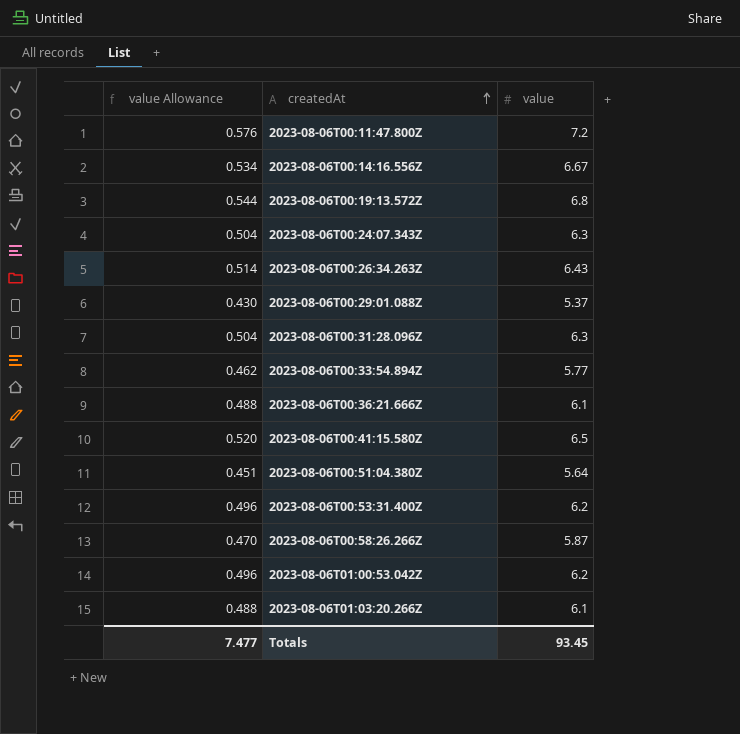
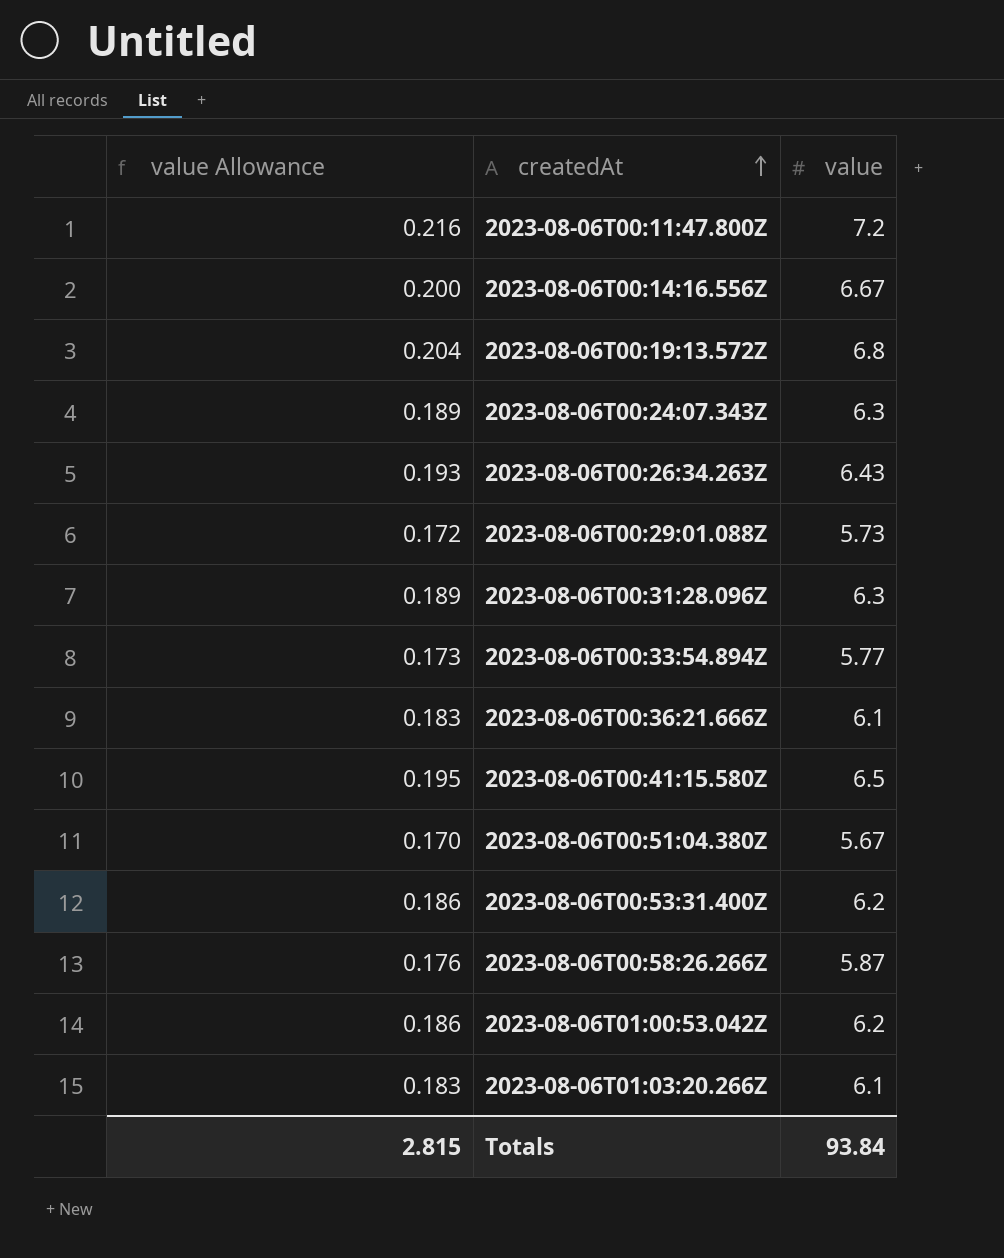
column value Allowance | formula: [value] * 0.08 -> [value] * 0.03
2023-08-06T00:29:01.088Z | value: 5.37 -> 5.73
2023-08-06T00:51:04.380Z | value: 5.64 -> 5.67
Totals | value Allowance: 7.477 -> 2.815
Totals | value: 93.45 -> 93.84

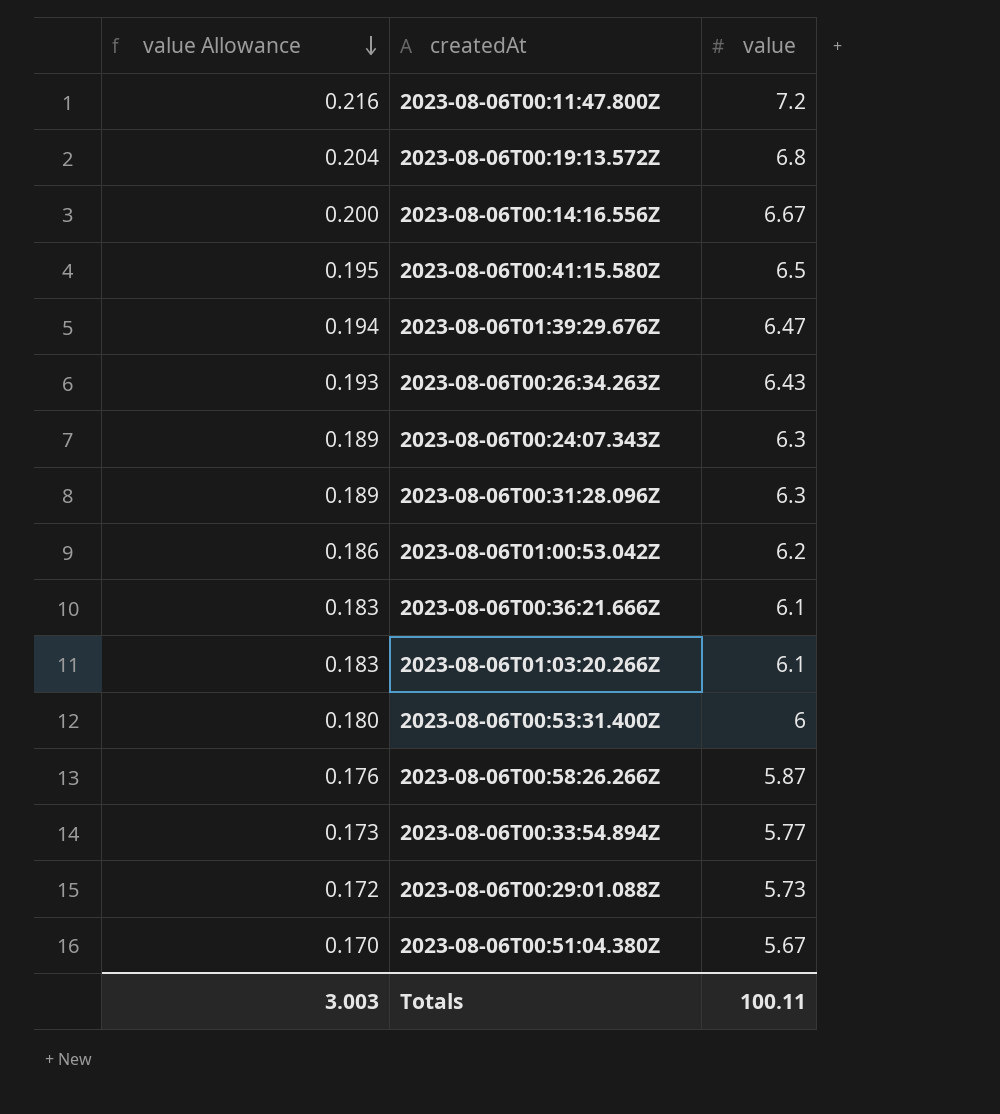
row order: createdAt ascending -> value Allowance descending
row 2023-08-06T01:39:29.676Z: none -> 0.194 | 6.47
2023-08-06T00:53:31.400Z | value Allowance: 0.186 -> 0.180
2023-08-06T00:53:31.400Z | value: 6.2 -> 6
Totals | value Allowance: 2.815 -> 3.003
Totals | value: 93.84 -> 100.11

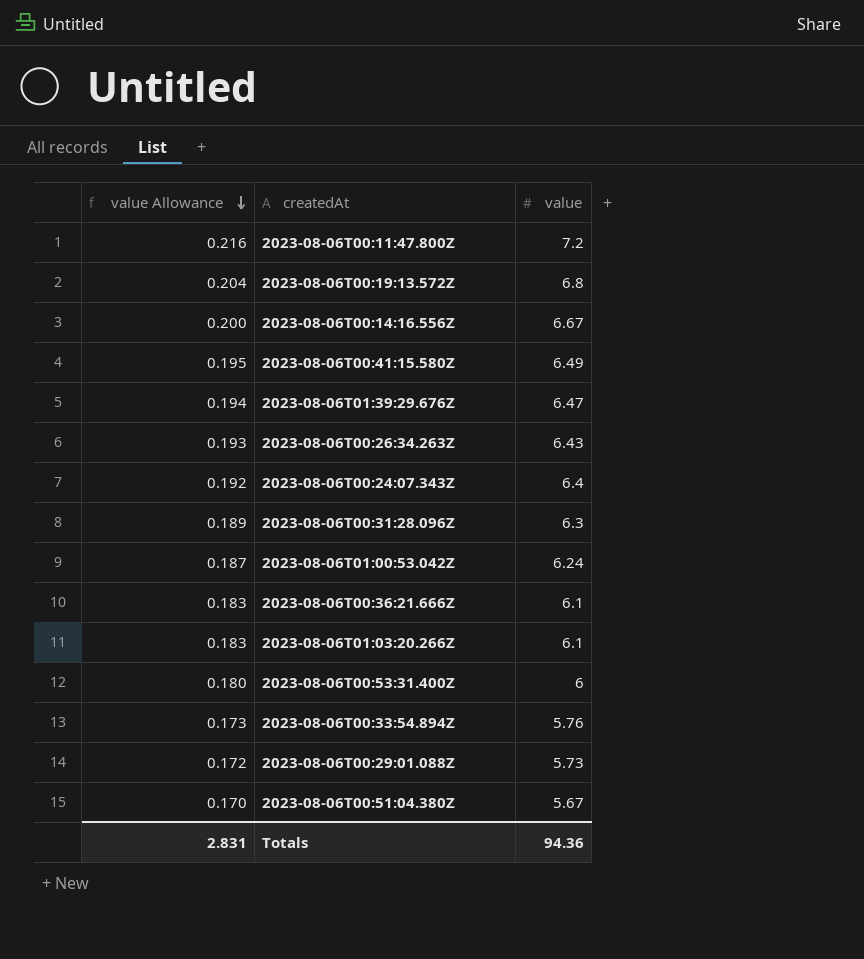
row 2023-08-06T00:58:26.266Z: 0.176 | 5.87 -> none
2023-08-06T00:41:15.580Z | value: 6.5 -> 6.49
2023-08-06T00:24:07.343Z | value Allowance: 0.189 -> 0.192
2023-08-06T00:24:07.343Z | value: 6.3 -> 6.4
2023-08-06T01:00:53.042Z | value Allowance: 0.186 -> 0.187
2023-08-06T01:00:53.042Z | value: 6.2 -> 6.24
2023-08-06T00:33:54.894Z | value: 5.77 -> 5.76
Totals | value Allowance: 3.003 -> 2.831
Totals | value: 100.11 -> 94.36

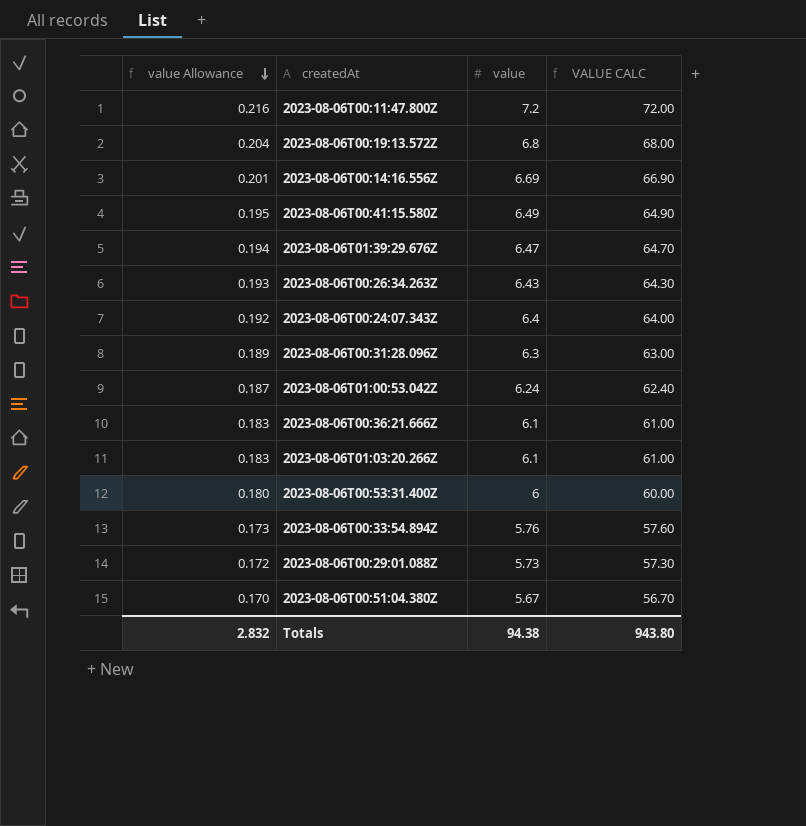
column VALUE CALC | formula: none -> [value] * 10
2023-08-06T00:14:16.556Z | value Allowance: 0.200 -> 0.201
2023-08-06T00:14:16.556Z | value: 6.67 -> 6.69
Totals | value Allowance: 2.831 -> 2.832
Totals | value: 94.36 -> 94.38

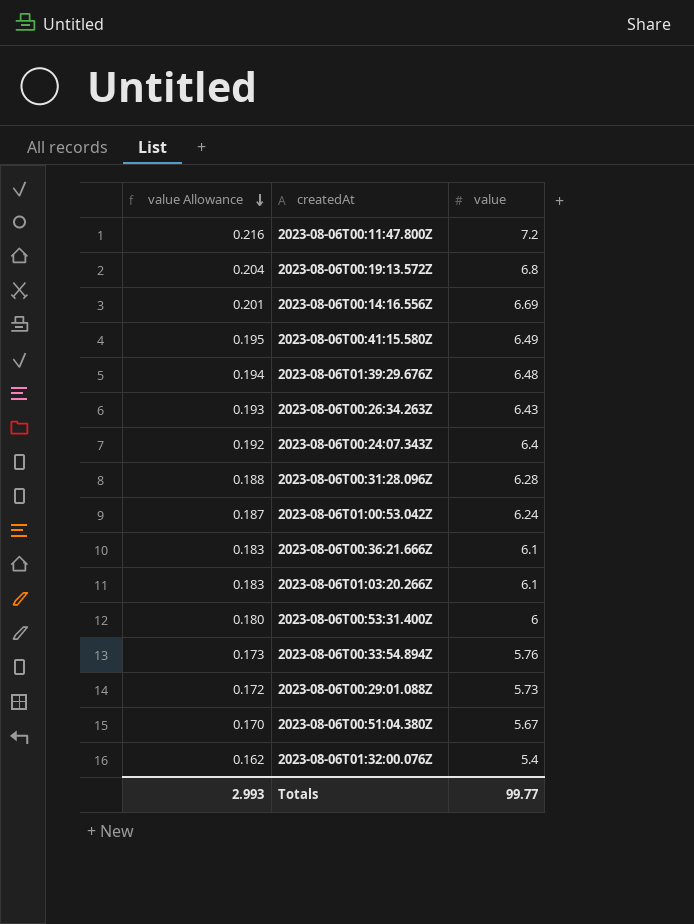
column VALUE CALC | formula: [value] * 10 -> none
2023-08-06T01:39:29.676Z | value: 6.47 -> 6.48
2023-08-06T00:31:28.096Z | value Allowance: 0.189 -> 0.188
2023-08-06T00:31:28.096Z | value: 6.3 -> 6.28
row 2023-08-06T01:32:00.076Z: none -> 0.162 | 5.4
Totals | value Allowance: 2.832 -> 2.993
Totals | value: 94.38 -> 99.77

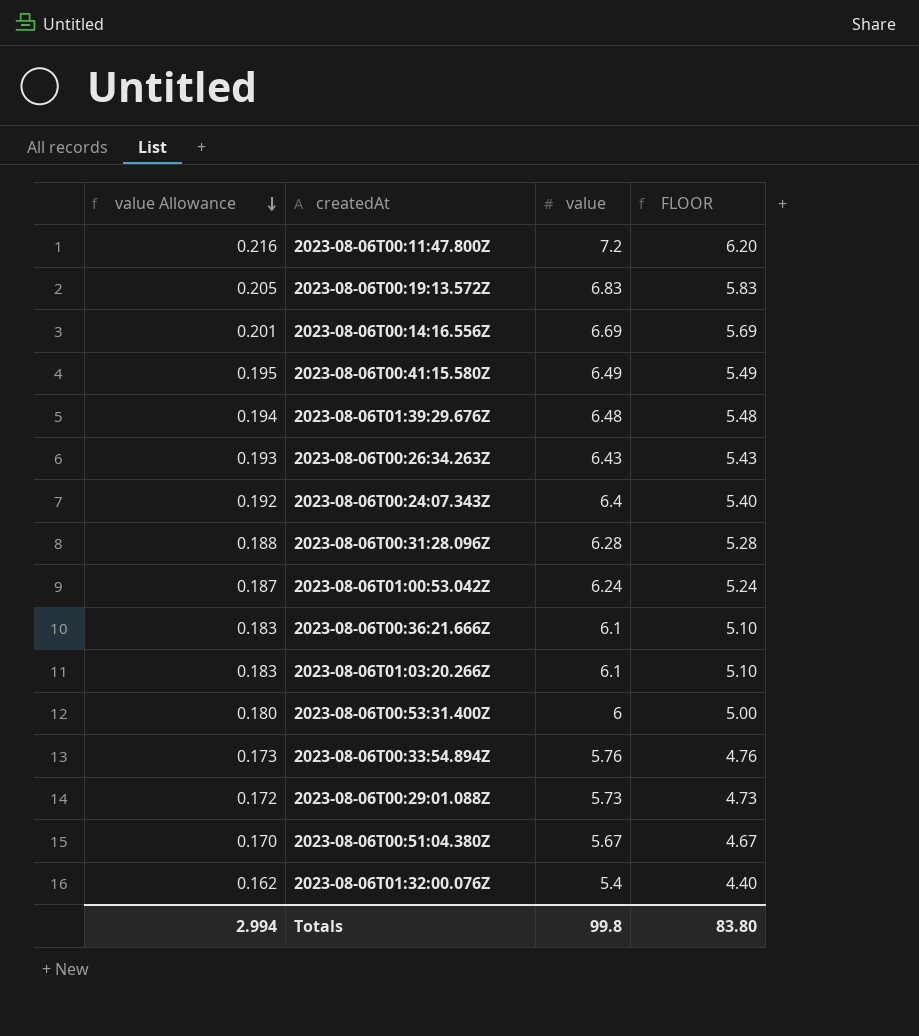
column FLOOR | formula: none -> [value] - 1
2023-08-06T00:19:13.572Z | value Allowance: 0.204 -> 0.205
2023-08-06T00:19:13.572Z | value: 6.8 -> 6.83
Totals | value Allowance: 2.993 -> 2.994
Totals | value: 99.77 -> 99.8

